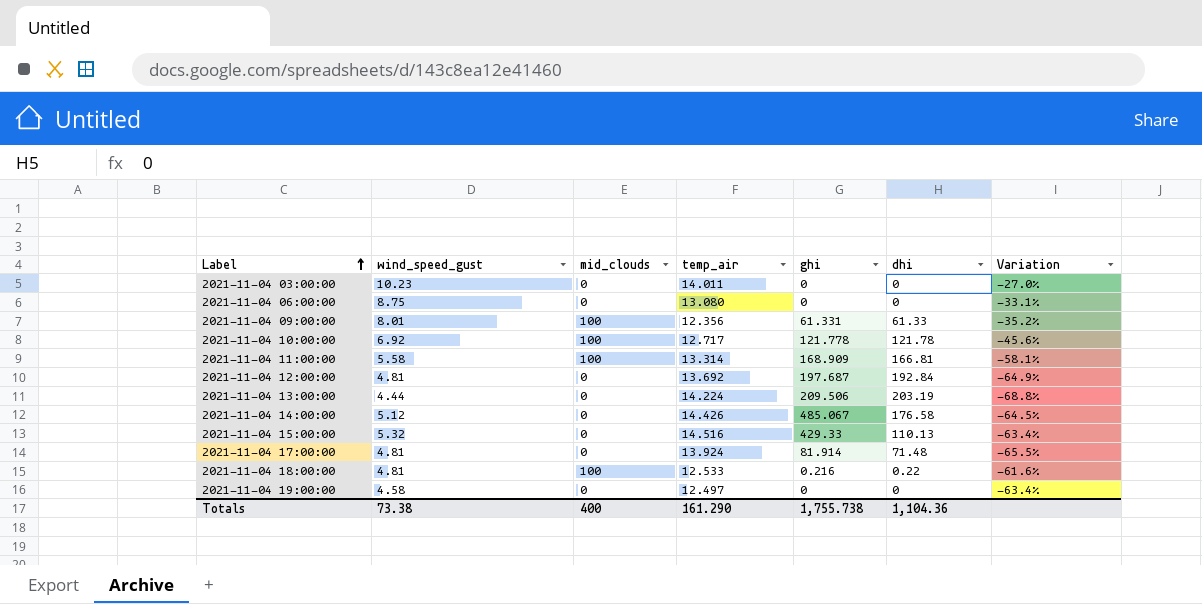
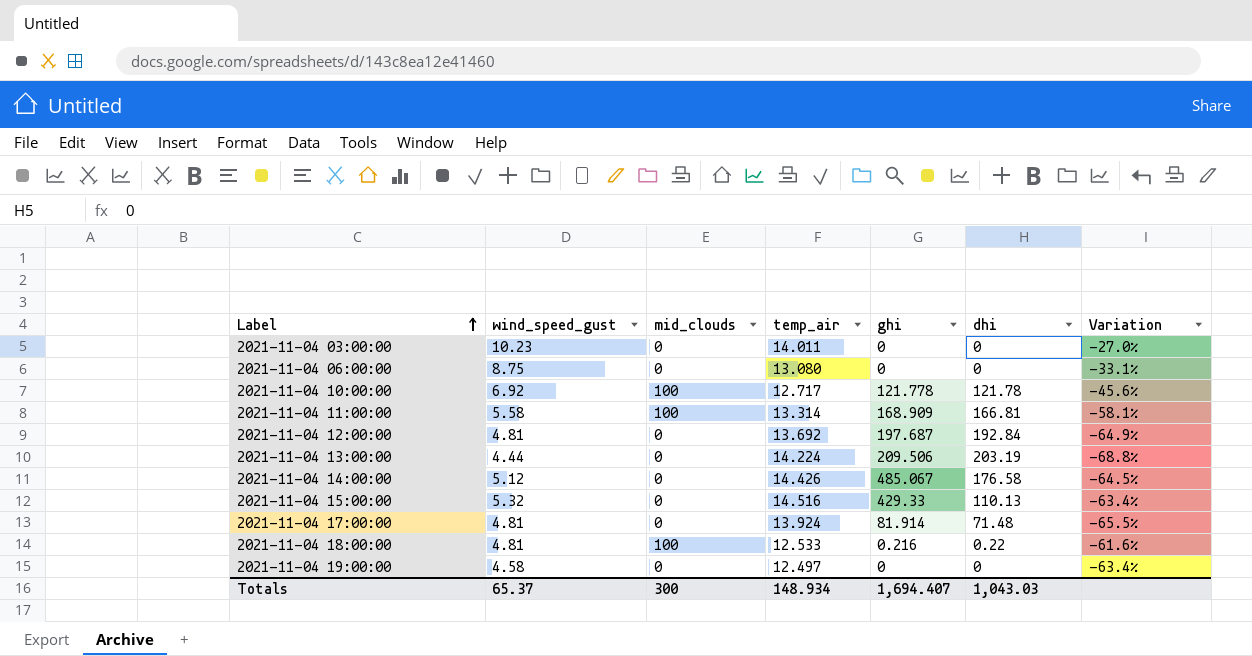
row 2021-11-04 09:00:00: 8.01 | 100 | 12.356 | 61.331 | 61.33 | -35.2% -> none
Totals | wind_speed_gust: 73.38 -> 65.37
Totals | mid_clouds: 400 -> 300
Totals | temp_air: 161.290 -> 148.934
Totals | ghi: 1,755.738 -> 1,694.407
Totals | dhi: 1,104.36 -> 1,043.03

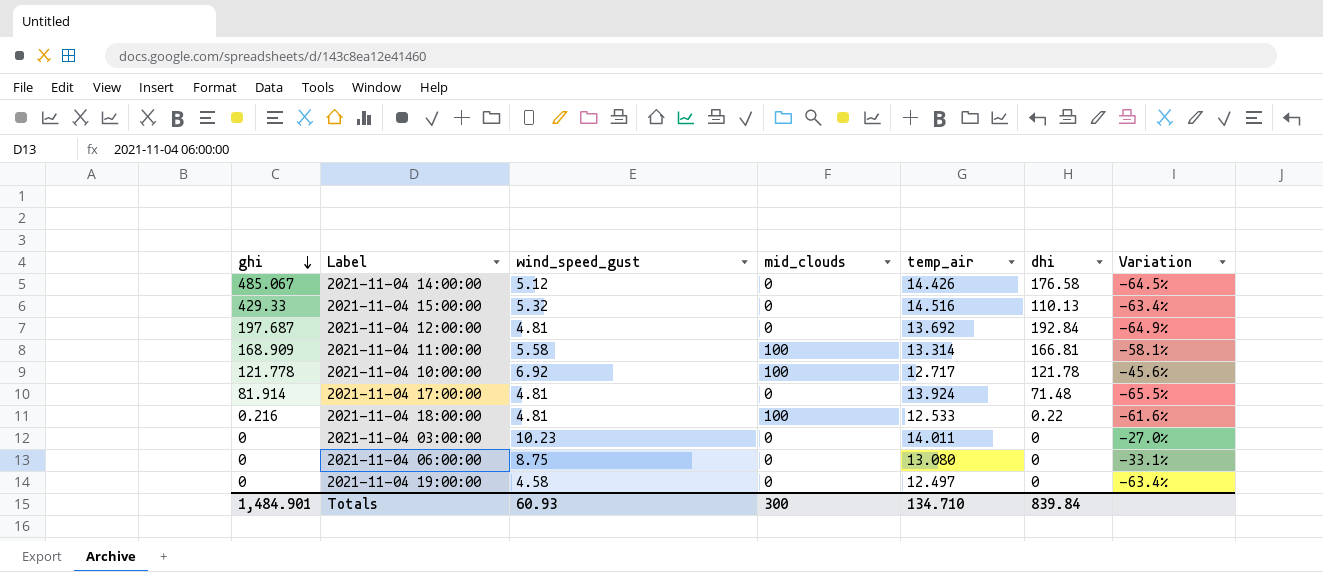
row order: Label ascending -> ghi descending
column ghi | position: 5 -> 1
row 2021-11-04 13:00:00: 4.44 | 0 | 14.224 | 209.506 | 203.19 | -68.8% -> none
Totals | ghi: 1,694.407 -> 1,484.901
Totals | wind_speed_gust: 65.37 -> 60.93
Totals | temp_air: 148.934 -> 134.710
Totals | dhi: 1,043.03 -> 839.84

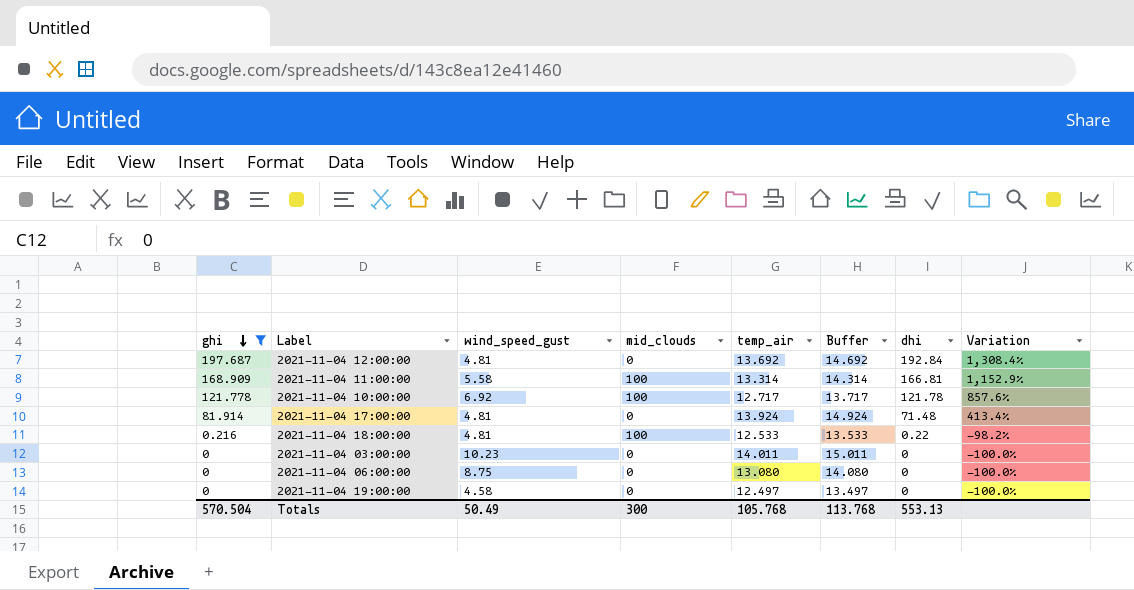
filter: none -> ghi <= 197.687
column Buffer | formula: none -> [temp_air] + 1
column Variation | formula: ([wind_speed_gust] - [temp_air]) / [temp_air] -> ([dhi] - [temp_air]) / [temp_air]
Totals | ghi: 1,484.901 -> 570.504
Totals | wind_speed_gust: 60.93 -> 50.49
Totals | temp_air: 134.710 -> 105.768
Totals | dhi: 839.84 -> 553.13

